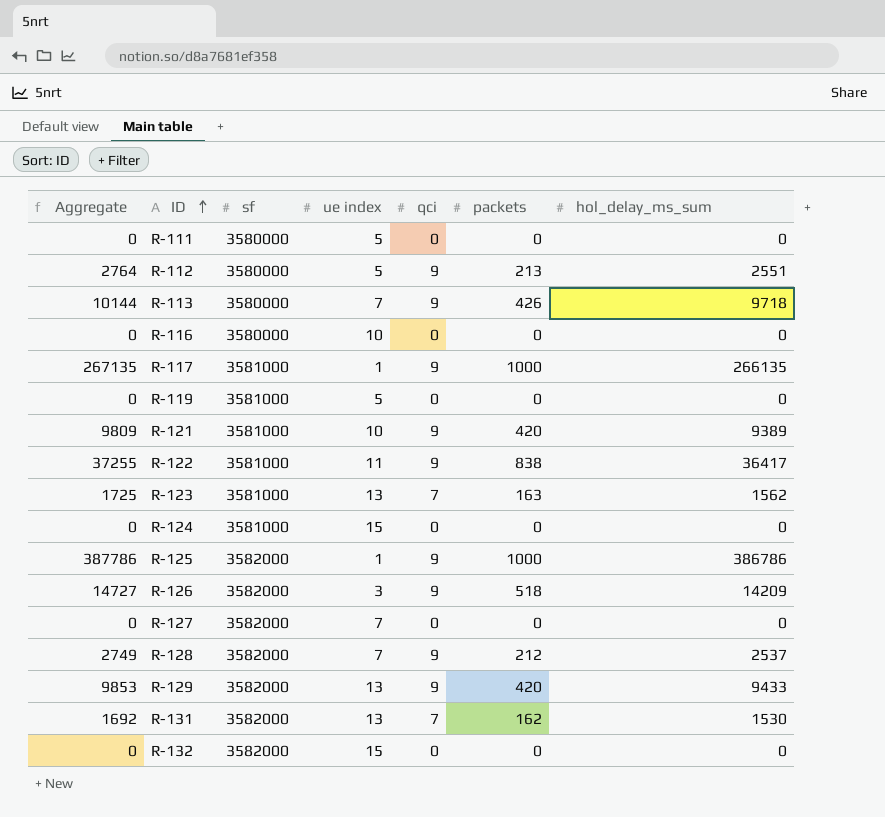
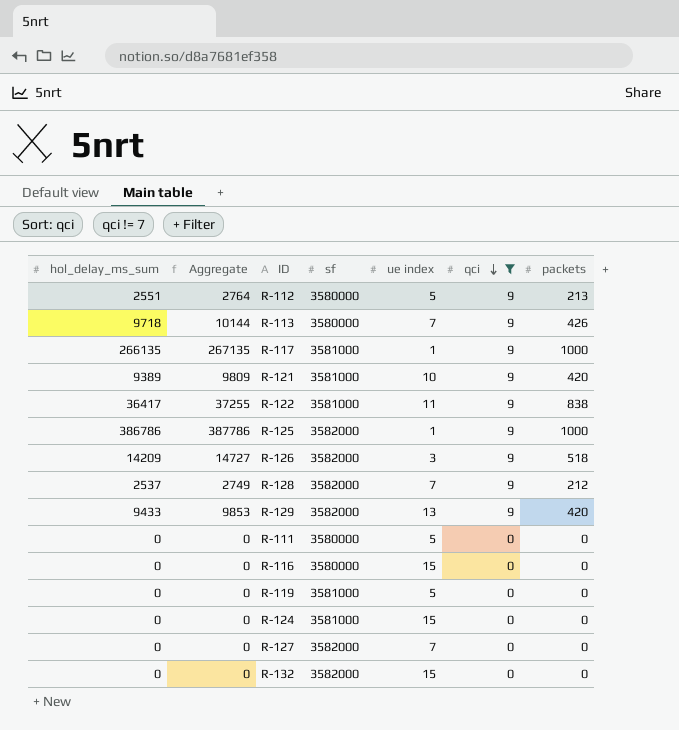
filter: none -> qci != 7
row order: ID ascending -> qci descending
column hol_delay_ms_sum | position: 7 -> 1
R-116 | ue index: 10 -> 15

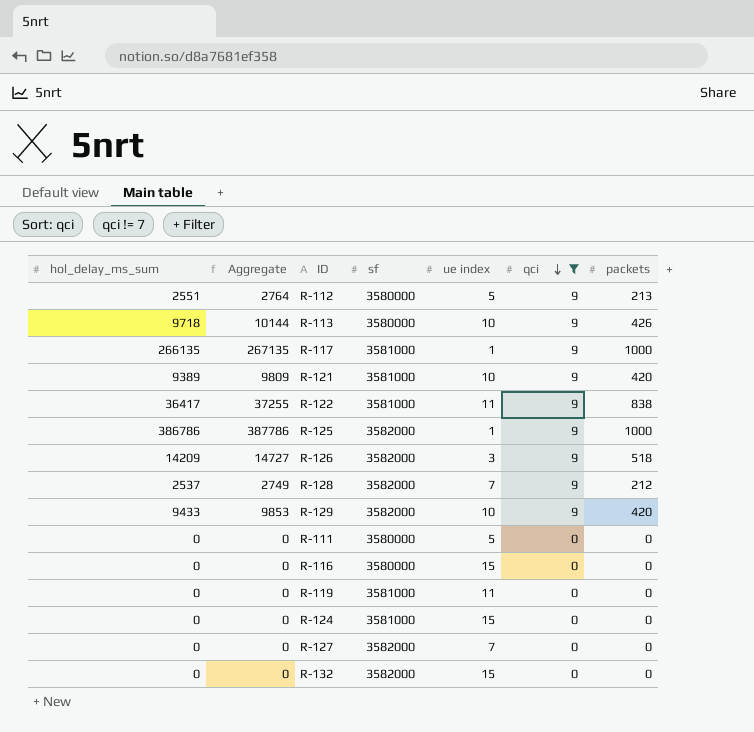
R-113 | ue index: 7 -> 10
R-129 | ue index: 13 -> 10
R-119 | ue index: 5 -> 11

